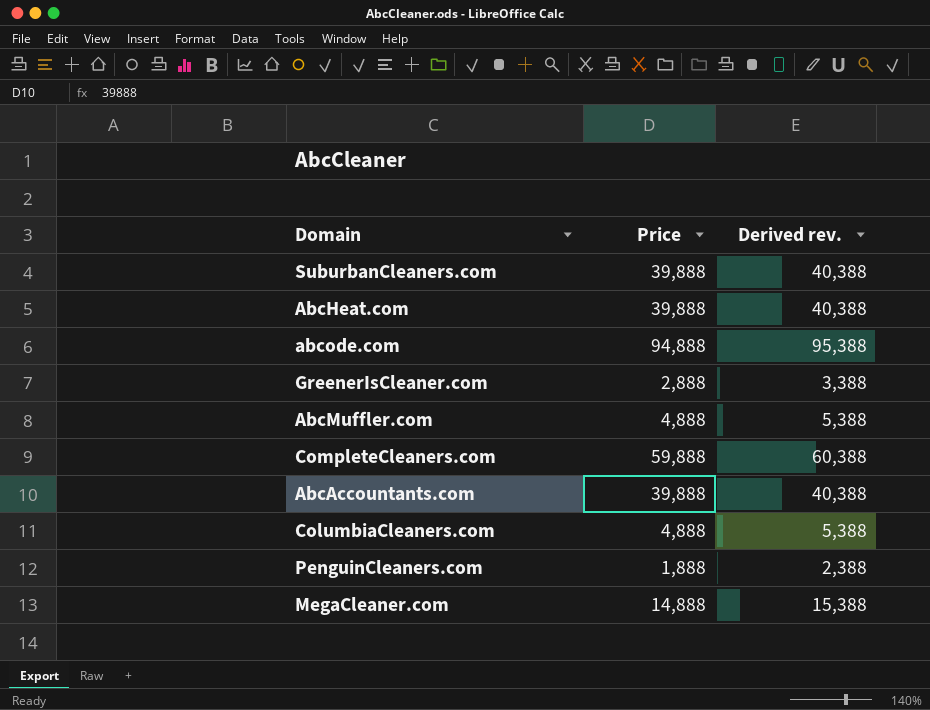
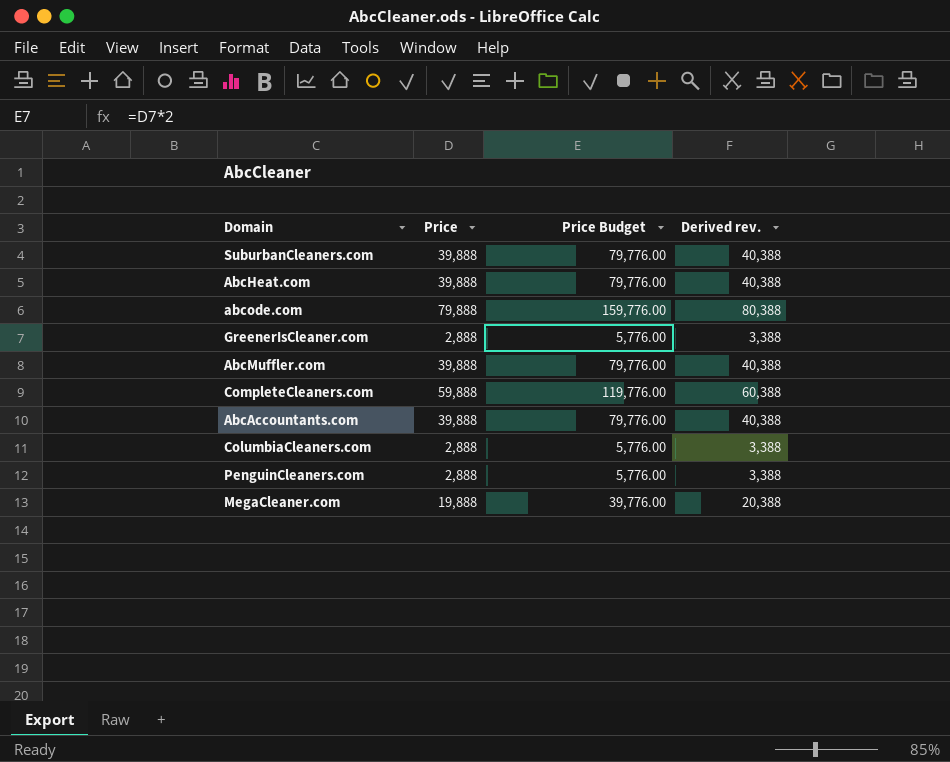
column Price Budget | formula: none -> [Price] * 2
abcode.com | Price: 94,888 -> 79,888
abcode.com | Derived rev.: 95,388 -> 80,388
AbcMuffler.com | Price: 4,888 -> 39,888
AbcMuffler.com | Derived rev.: 5,388 -> 40,388
ColumbiaCleaners.com | Price: 4,888 -> 2,888
ColumbiaCleaners.com | Derived rev.: 5,388 -> 3,388
PenguinCleaners.com | Price: 1,888 -> 2,888
PenguinCleaners.com | Derived rev.: 2,388 -> 3,388
MegaCleaner.com | Price: 14,888 -> 19,888
MegaCleaner.com | Derived rev.: 15,388 -> 20,388

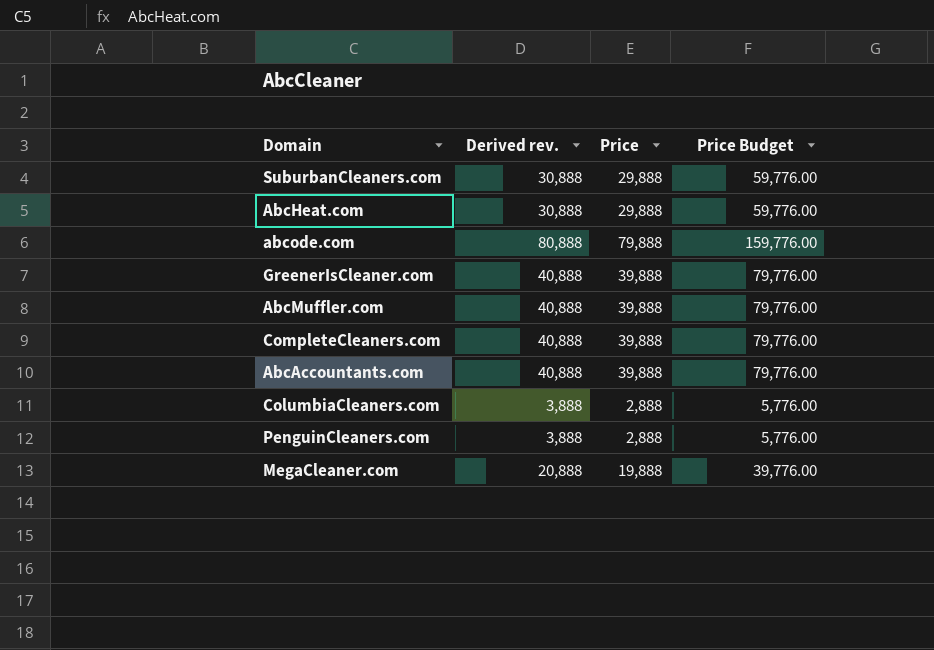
column Derived rev. | formula: [Price] + 500 -> [Price] + 1000
column Derived rev. | position: 4 -> 2
SuburbanCleaners.com | Price: 39,888 -> 29,888
SuburbanCleaners.com | Price Budget: 79,776.00 -> 59,776.00
AbcHeat.com | Price: 39,888 -> 29,888
AbcHeat.com | Price Budget: 79,776.00 -> 59,776.00
GreenerIsCleaner.com | Price: 2,888 -> 39,888
GreenerIsCleaner.com | Price Budget: 5,776.00 -> 79,776.00
CompleteCleaners.com | Price: 59,888 -> 39,888
CompleteCleaners.com | Price Budget: 119,776.00 -> 79,776.00

